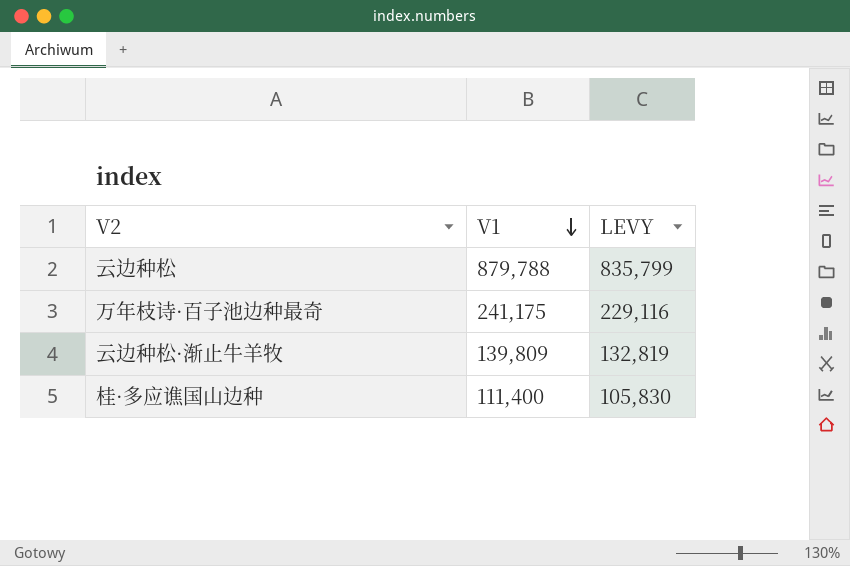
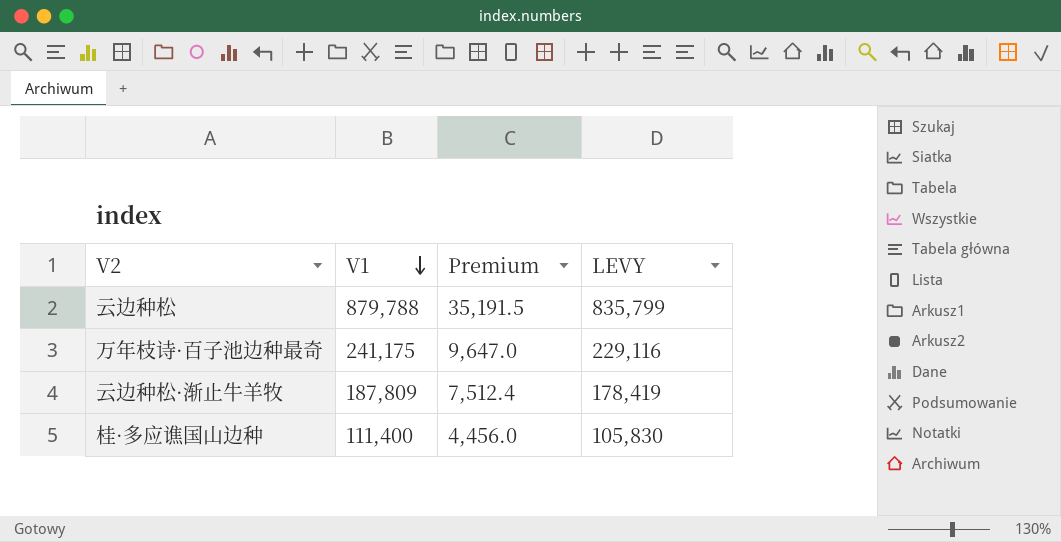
column Premium | formula: none -> [V1] * 0.04
云边种松·渐止牛羊牧 | V1: 139,809 -> 187,809
云边种松·渐止牛羊牧 | LEVY: 132,819 -> 178,419

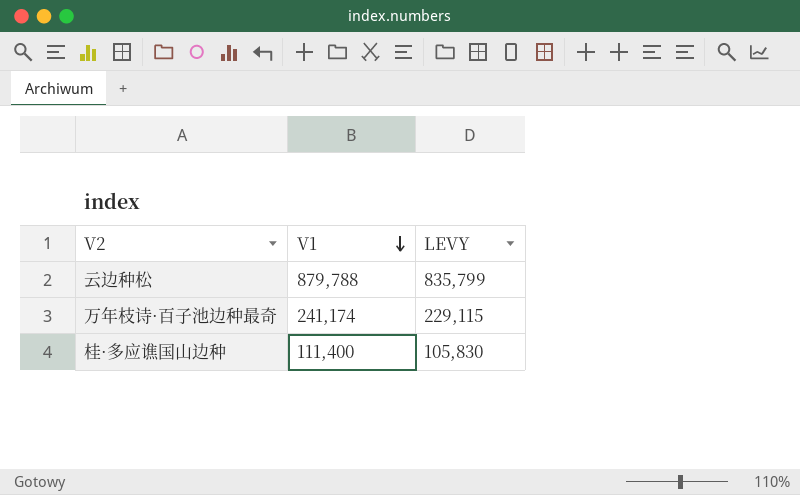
column Premium | formula: [V1] * 0.04 -> none
row 云边种松·渐止牛羊牧: 187,809 | 7,512.4 | 178,419 -> none
万年枝诗·百子池边种最奇 | V1: 241,175 -> 241,174
万年枝诗·百子池边种最奇 | LEVY: 229,116 -> 229,115

